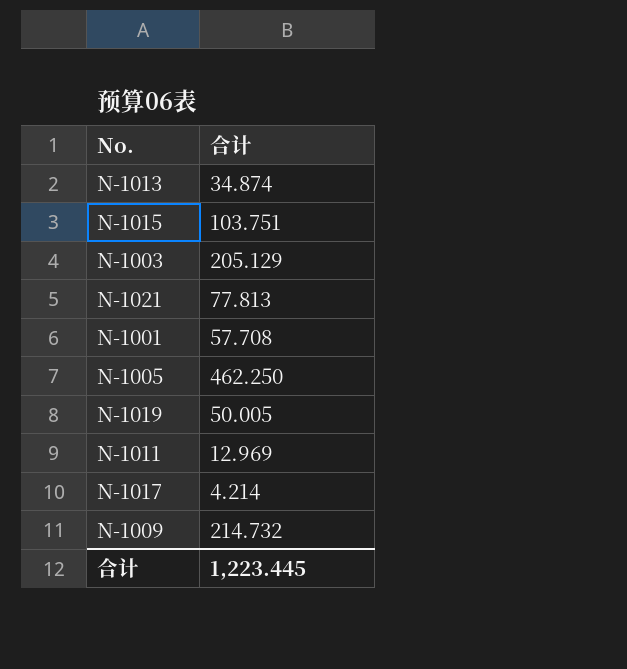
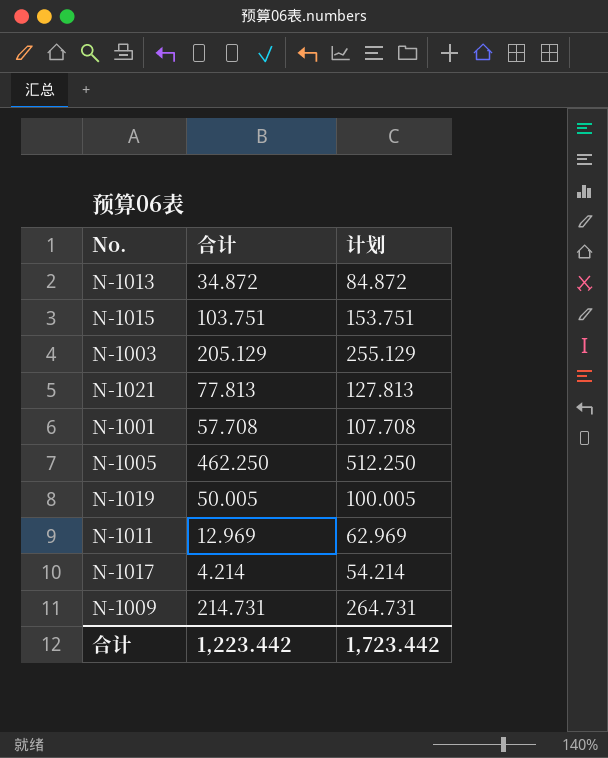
column 计划 | formula: none -> [合计] + 50
N-1013 | 合计: 34.874 -> 34.872
N-1009 | 合计: 214.732 -> 214.731
合计 | 合计: 1,223.445 -> 1,223.442

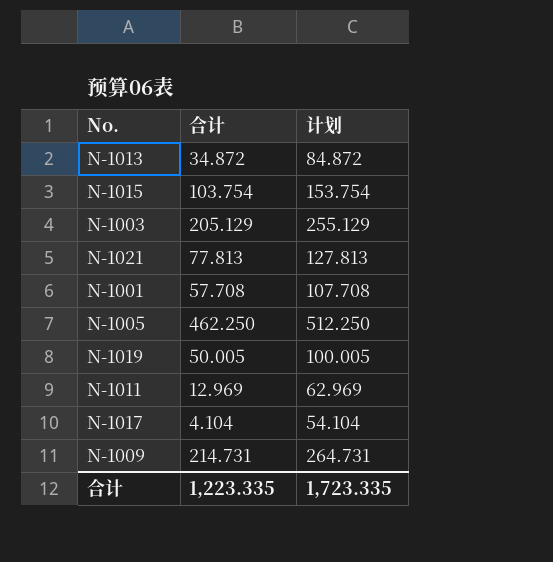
N-1015 | 合计: 103.751 -> 103.754
N-1015 | 计划: 153.751 -> 153.754
N-1017 | 合计: 4.214 -> 4.104
N-1017 | 计划: 54.214 -> 54.104
合计 | 合计: 1,223.442 -> 1,223.335
合计 | 计划: 1,723.442 -> 1,723.335

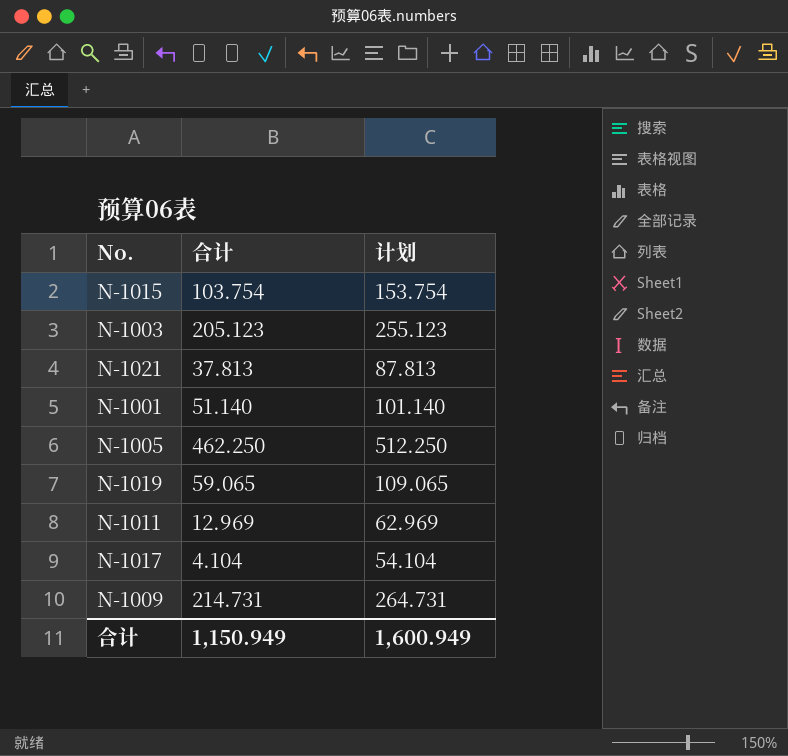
row N-1013: 34.872 | 84.872 -> none
N-1003 | 合计: 205.129 -> 205.123
N-1003 | 计划: 255.129 -> 255.123
N-1021 | 合计: 77.813 -> 37.813
N-1021 | 计划: 127.813 -> 87.813
N-1001 | 合计: 57.708 -> 51.140
N-1001 | 计划: 107.708 -> 101.140
N-1019 | 合计: 50.005 -> 59.065
N-1019 | 计划: 100.005 -> 109.065
合计 | 合计: 1,223.335 -> 1,150.949
合计 | 计划: 1,723.335 -> 1,600.949

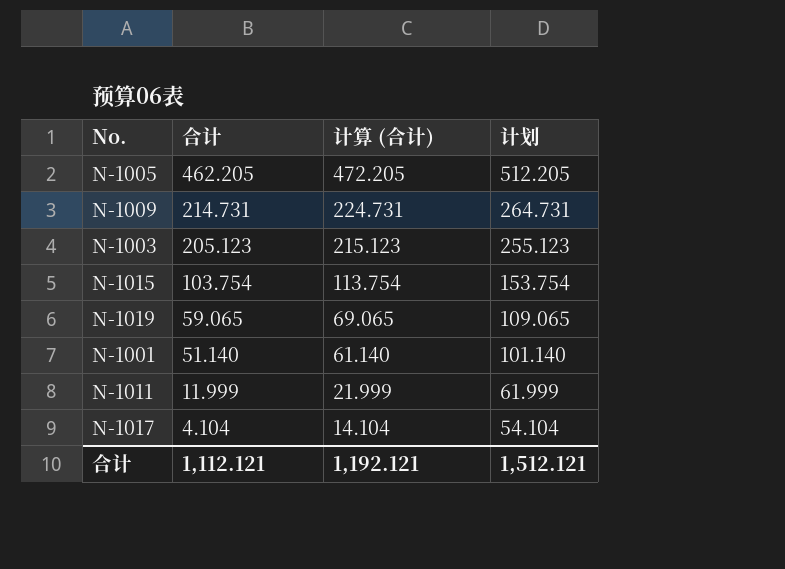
row order: none -> 合计 descending
column 计算 (合计) | formula: none -> [合计] + 10
row N-1021: 37.813 | 87.813 -> none
N-1005 | 合计: 462.250 -> 462.205
N-1005 | 计划: 512.250 -> 512.205
N-1011 | 合计: 12.969 -> 11.999
N-1011 | 计划: 62.969 -> 61.999
合计 | 合计: 1,150.949 -> 1,112.121
合计 | 计划: 1,600.949 -> 1,512.121

